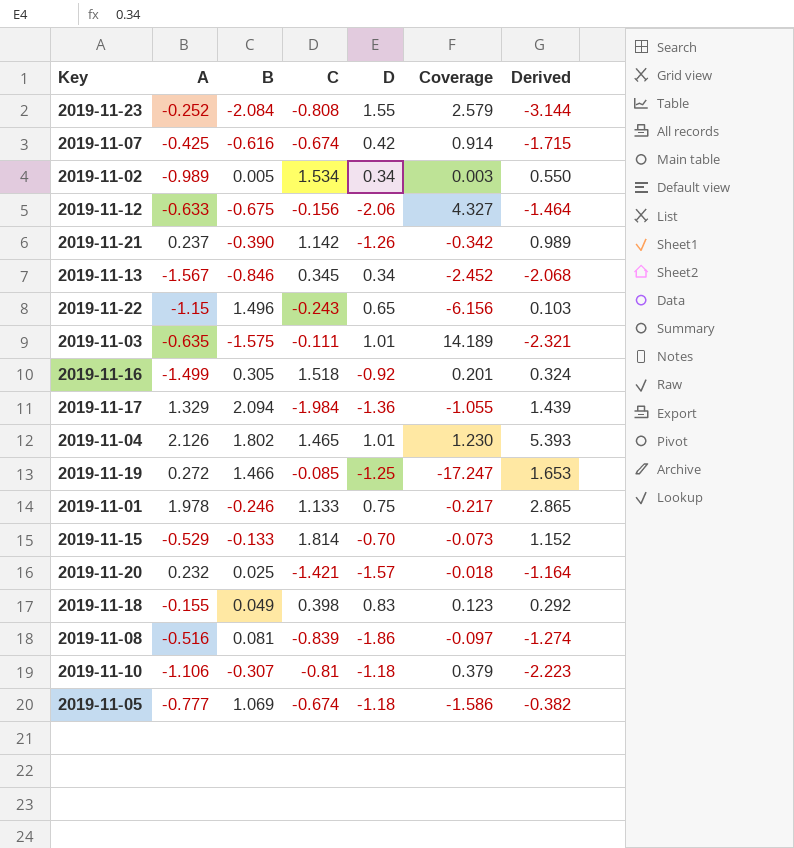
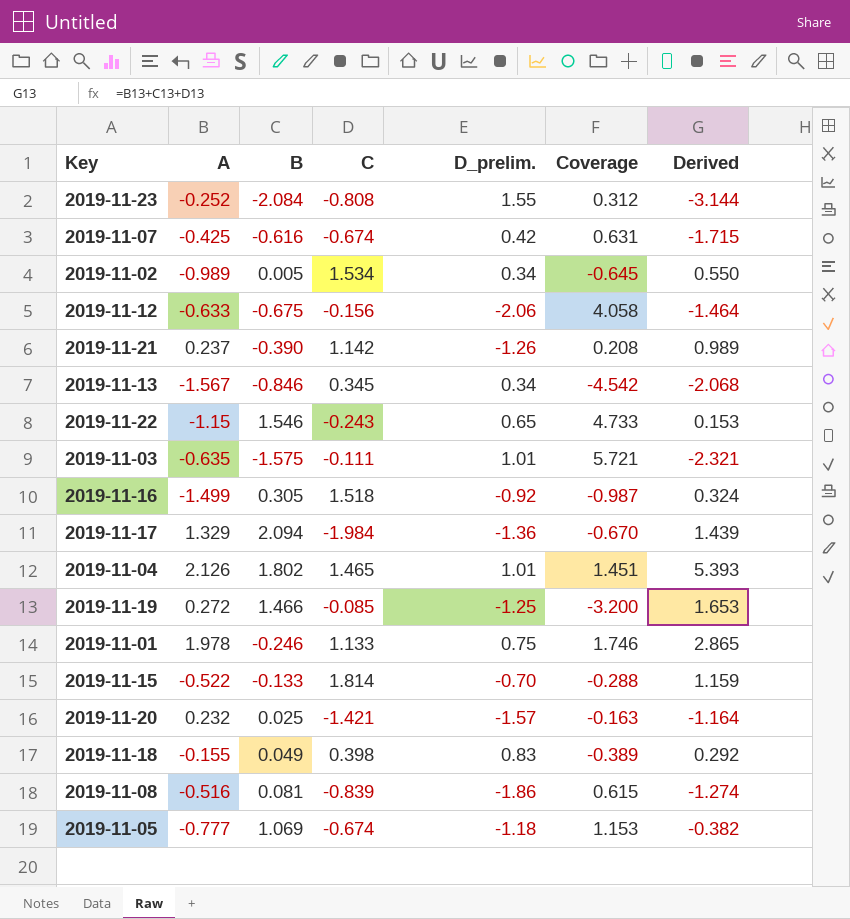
column name: D -> D_prelim.
column Coverage | formula: [B] / [C] -> [A] / [C]
row 2019-11-10: -1.106 | -0.307 | -0.81 | -1.18 | 0.379 | -2.223 -> none
2019-11-22 | B: 1.496 -> 1.546
2019-11-22 | Derived: 0.103 -> 0.153
2019-11-15 | A: -0.529 -> -0.522
2019-11-15 | Derived: 1.152 -> 1.159

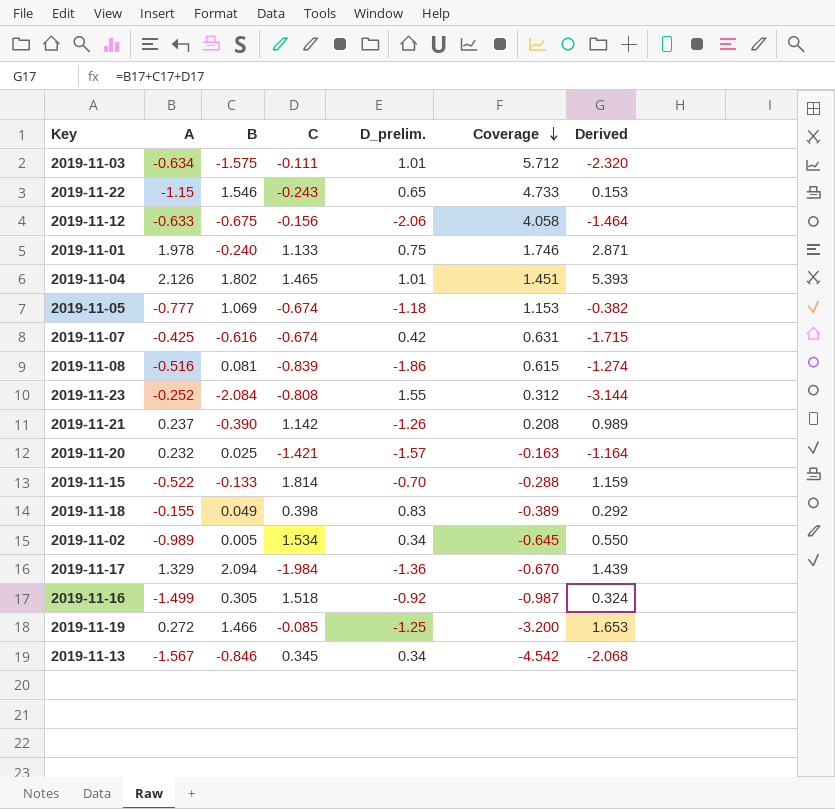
row order: none -> Coverage descending
2019-11-03 | A: -0.635 -> -0.634
2019-11-03 | Coverage: 5.721 -> 5.712
2019-11-03 | Derived: -2.321 -> -2.320
2019-11-01 | B: -0.246 -> -0.240
2019-11-01 | Derived: 2.865 -> 2.871

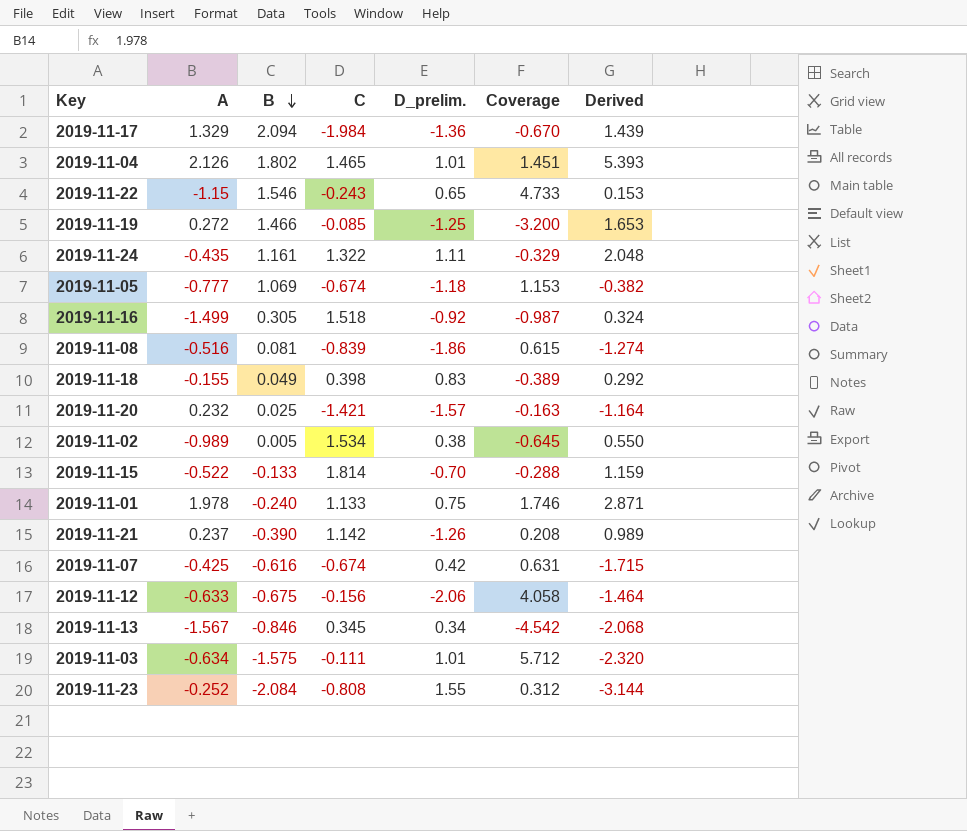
row order: Coverage descending -> B descending
row 2019-11-24: none -> -0.435 | 1.161 | 1.322 | 1.11 | -0.329 | 2.048
2019-11-02 | D_prelim.: 0.34 -> 0.38

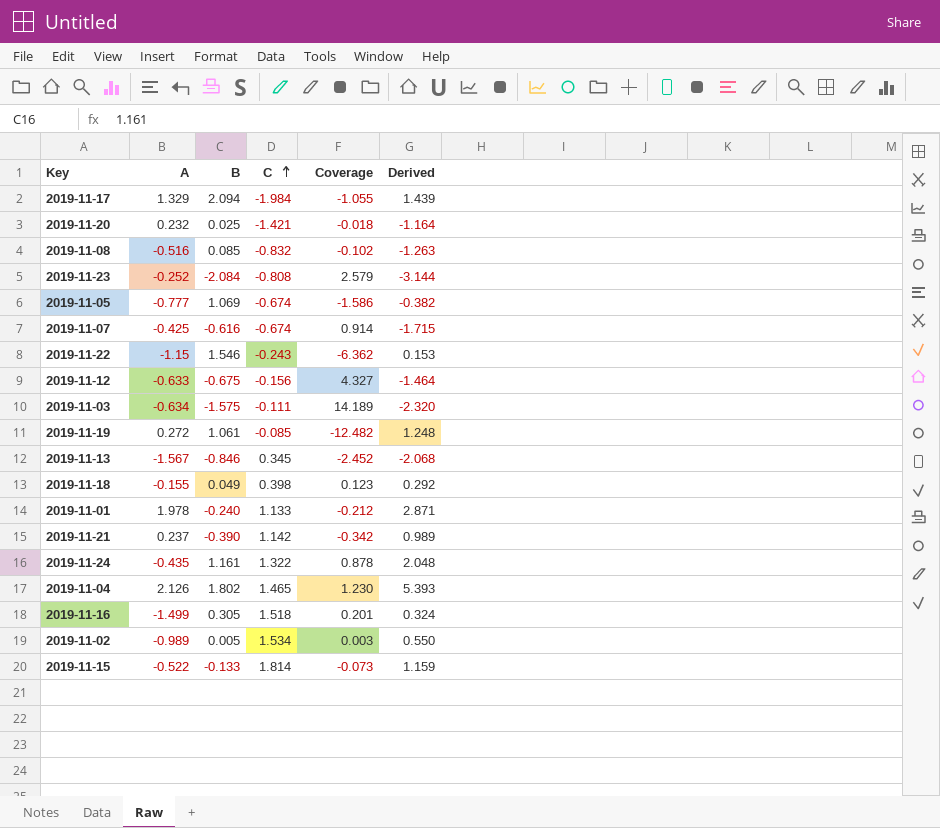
row order: B descending -> C ascending
column D_prelim. | position: 5 -> none
column Coverage | formula: [A] / [C] -> [B] / [C]
2019-11-08 | B: 0.081 -> 0.085
2019-11-08 | C: -0.839 -> -0.832
2019-11-08 | Derived: -1.274 -> -1.263
2019-11-19 | B: 1.466 -> 1.061
2019-11-19 | Derived: 1.653 -> 1.248

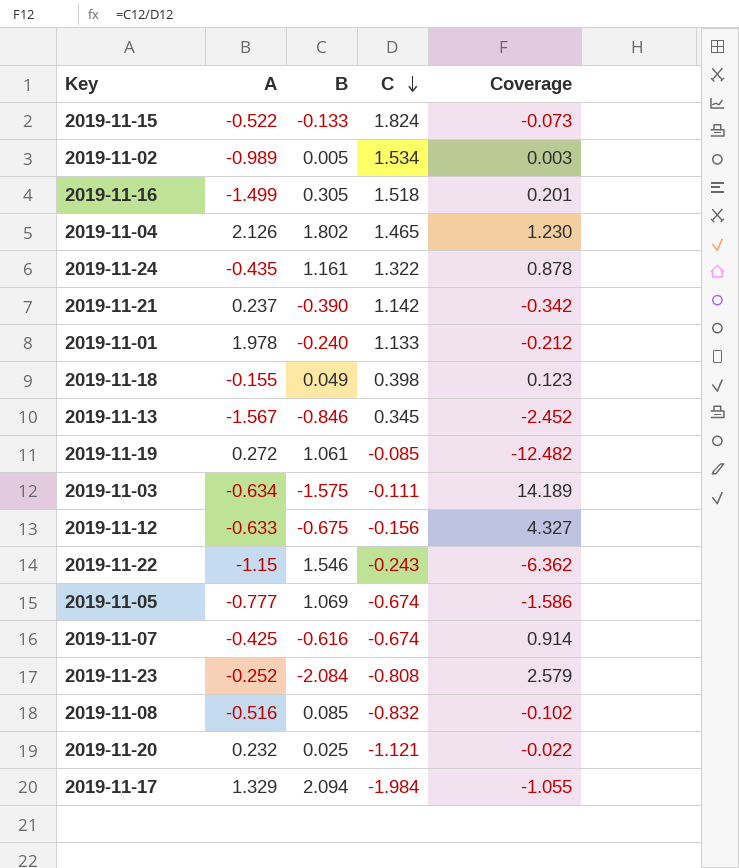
row order: C ascending -> C descending
column Derived | formula: [A] + [B] + [C] -> none
2019-11-15 | C: 1.814 -> 1.824
2019-11-20 | C: -1.421 -> -1.121
2019-11-20 | Coverage: -0.018 -> -0.022

